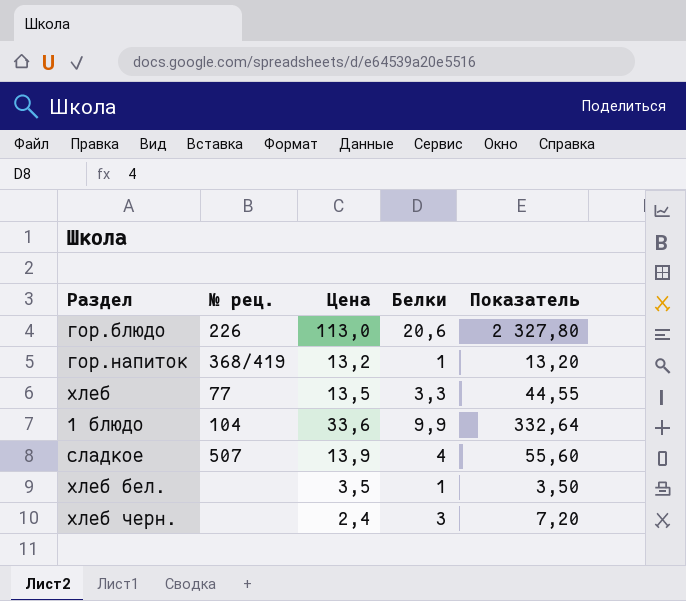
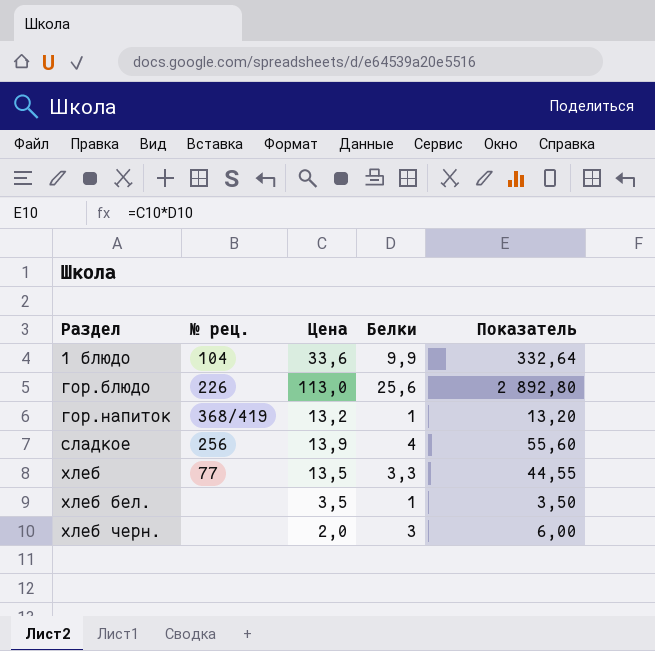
row order: none -> Раздел ascending
гор.блюдо | Белки: 20,6 -> 25,6
гор.блюдо | Показатель: 2 327,80 -> 2 892,80
сладкое | № рец.: 507 -> 256
хлеб черн. | Цена: 2,4 -> 2,0
хлеб черн. | Показатель: 7,20 -> 6,00

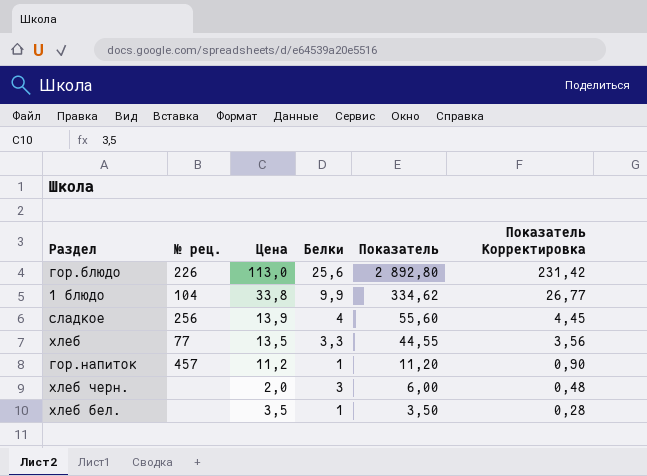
row order: Раздел ascending -> Показатель descending
column Показатель Корректировка | formula: none -> [Показатель] * 0,08
1 блюдо | Цена: 33,6 -> 33,8
1 блюдо | Показатель: 332,64 -> 334,62
гор.напиток | № рец.: 368/419 -> 457
гор.напиток | Цена: 13,2 -> 11,2
гор.напиток | Показатель: 13,20 -> 11,20

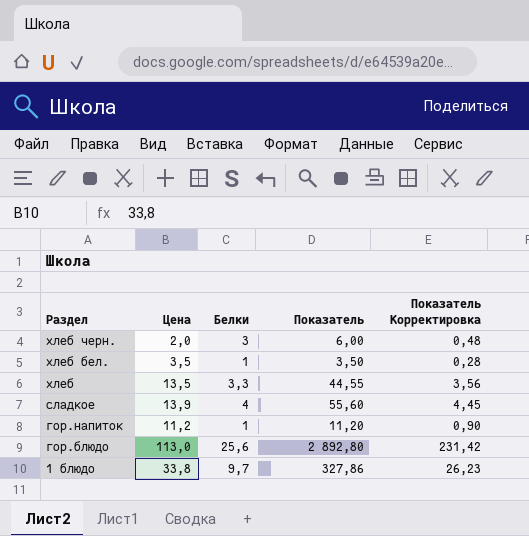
row order: Показатель descending -> Раздел descending
column № рец. | position: 2 -> none
1 блюдо | Белки: 9,9 -> 9,7
1 блюдо | Показатель: 334,62 -> 327,86
1 блюдо | Показатель Корректировка: 26,77 -> 26,23

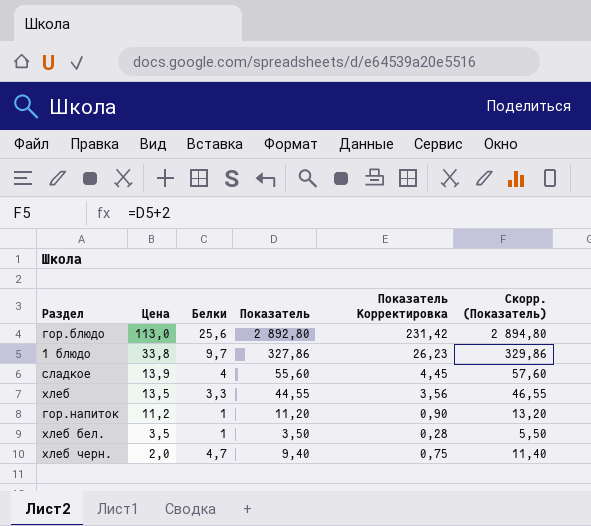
row order: Раздел descending -> Цена descending
column Скорр. (Показатель) | formula: none -> [Показатель] + 2
хлеб черн. | Белки: 3 -> 4,7
хлеб черн. | Показатель: 6,00 -> 9,40
хлеб черн. | Показатель Корректировка: 0,48 -> 0,75

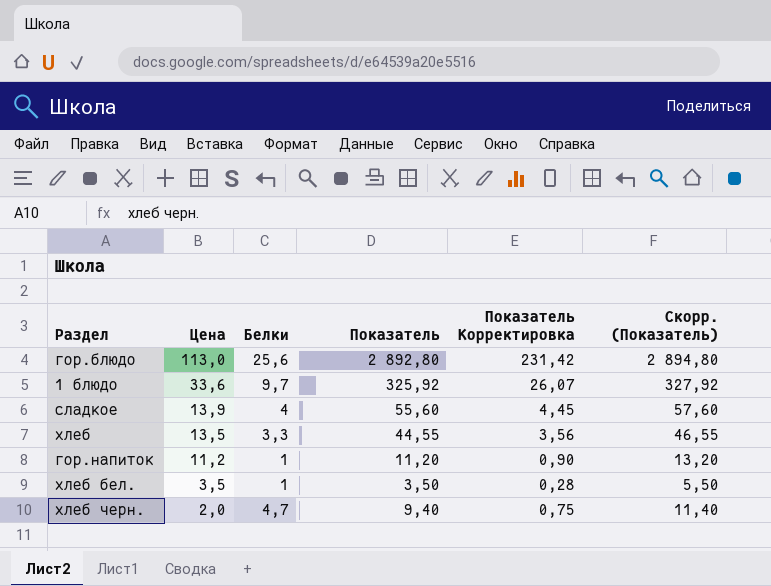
1 блюдо | Цена: 33,8 -> 33,6
1 блюдо | Показатель: 327,86 -> 325,92
1 блюдо | Показатель Корректировка: 26,23 -> 26,07
1 блюдо | Скорр. (Показатель): 329,86 -> 327,92

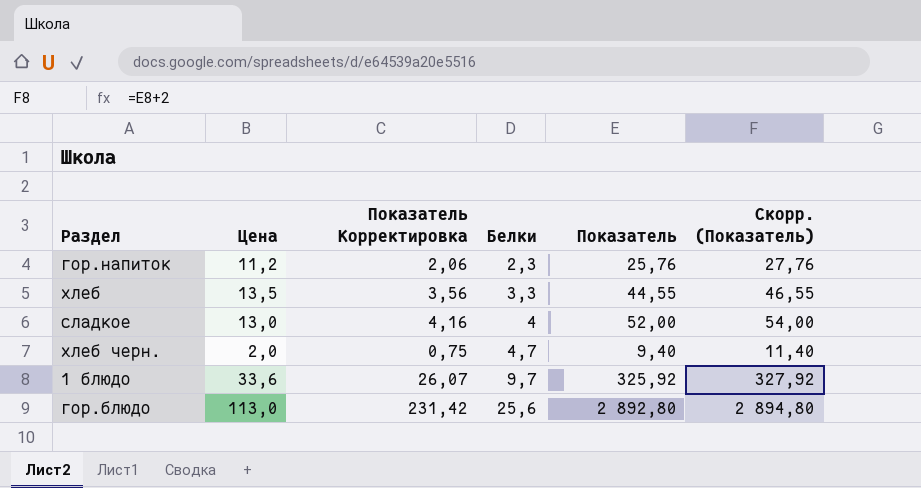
row order: Цена descending -> Белки ascending
column Показатель Корректировка | position: 5 -> 3
row хлеб бел.: 3,5 | 1 | 3,50 | 0,28 | 5,50 -> none
гор.напиток | Показатель Корректировка: 0,90 -> 2,06
гор.напиток | Белки: 1 -> 2,3
гор.напиток | Показатель: 11,20 -> 25,76
гор.напиток | Скорр. (Показатель): 13,20 -> 27,76
сладкое | Цена: 13,9 -> 13,0
сладкое | Показатель Корректировка: 4,45 -> 4,16
сладкое | Показатель: 55,60 -> 52,00
сладкое | Скорр. (Показатель): 57,60 -> 54,00

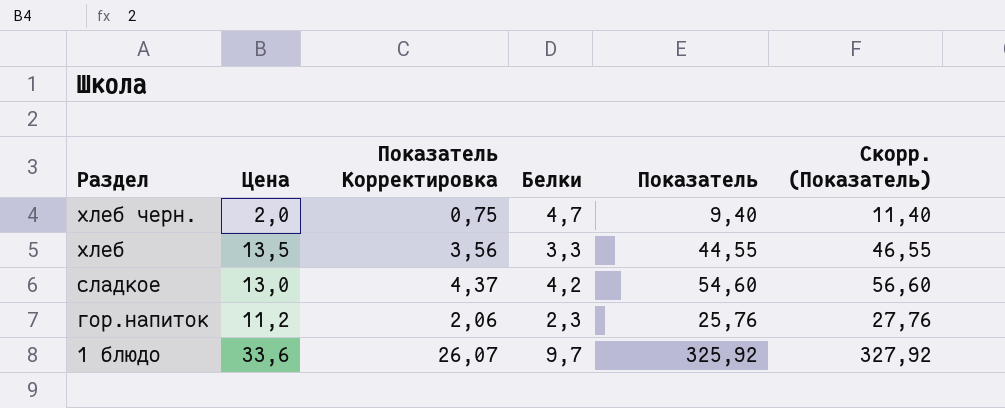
row order: Белки ascending -> Раздел descending
row гор.блюдо: 113,0 | 231,42 | 25,6 | 2 892,80 | 2 894,80 -> none
сладкое | Показатель Корректировка: 4,16 -> 4,37
сладкое | Белки: 4 -> 4,2
сладкое | Показатель: 52,00 -> 54,60
сладкое | Скорр. (Показатель): 54,00 -> 56,60

